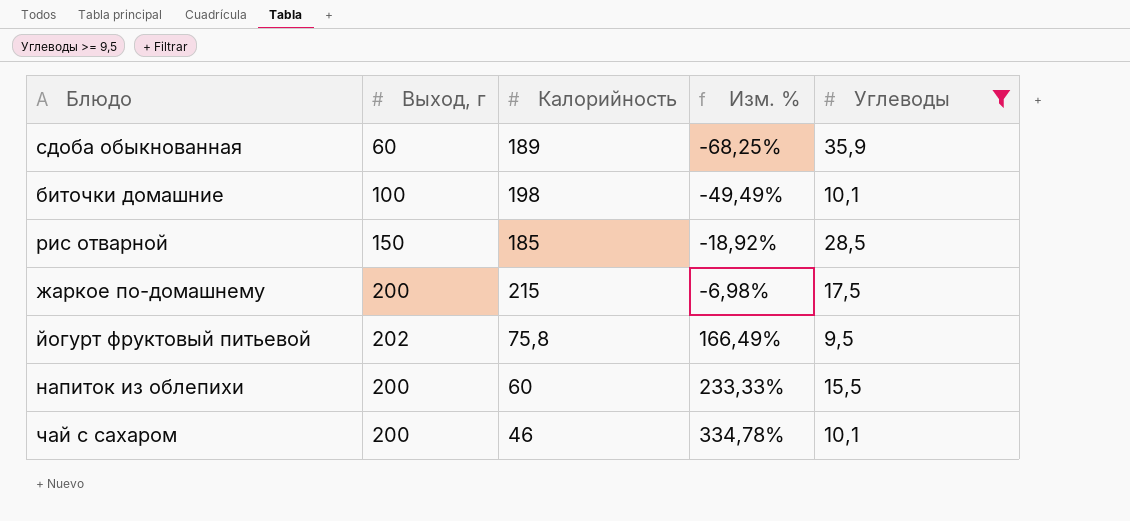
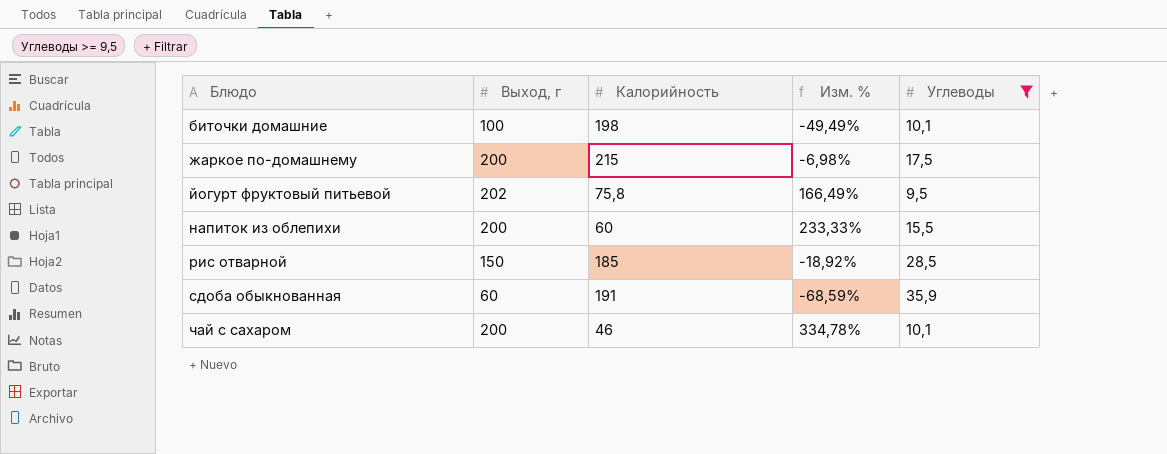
row order: Изм. % ascending -> Блюдо ascending
сдоба обыкнованная | Калорийность: 189 -> 191
сдоба обыкнованная | Изм. %: -68,25% -> -68,59%

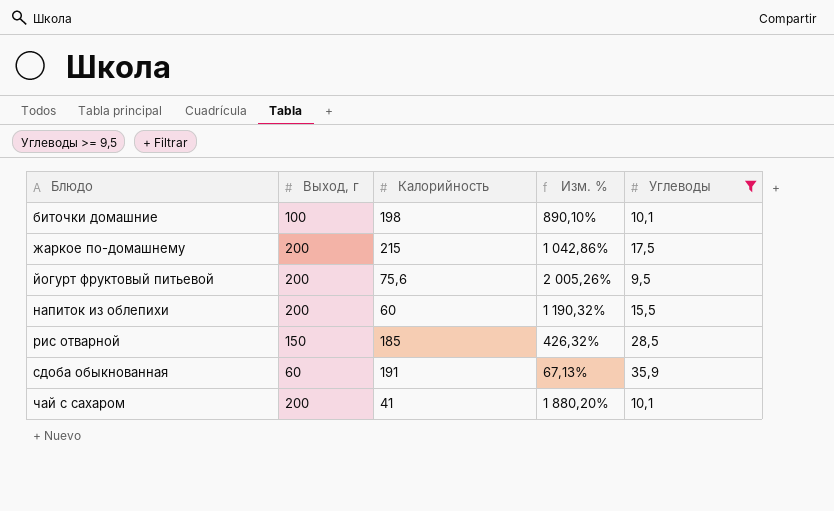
column Изм. % | formula: ([Выход, г] - [Калорийность]) / [Калорийность] -> ([Выход, г] - [Углеводы]) / [Углеводы]
йогурт фруктовый питьевой | Выход, г: 202 -> 200
йогурт фруктовый питьевой | Калорийность: 75,8 -> 75,6
чай с сахаром | Калорийность: 46 -> 41

